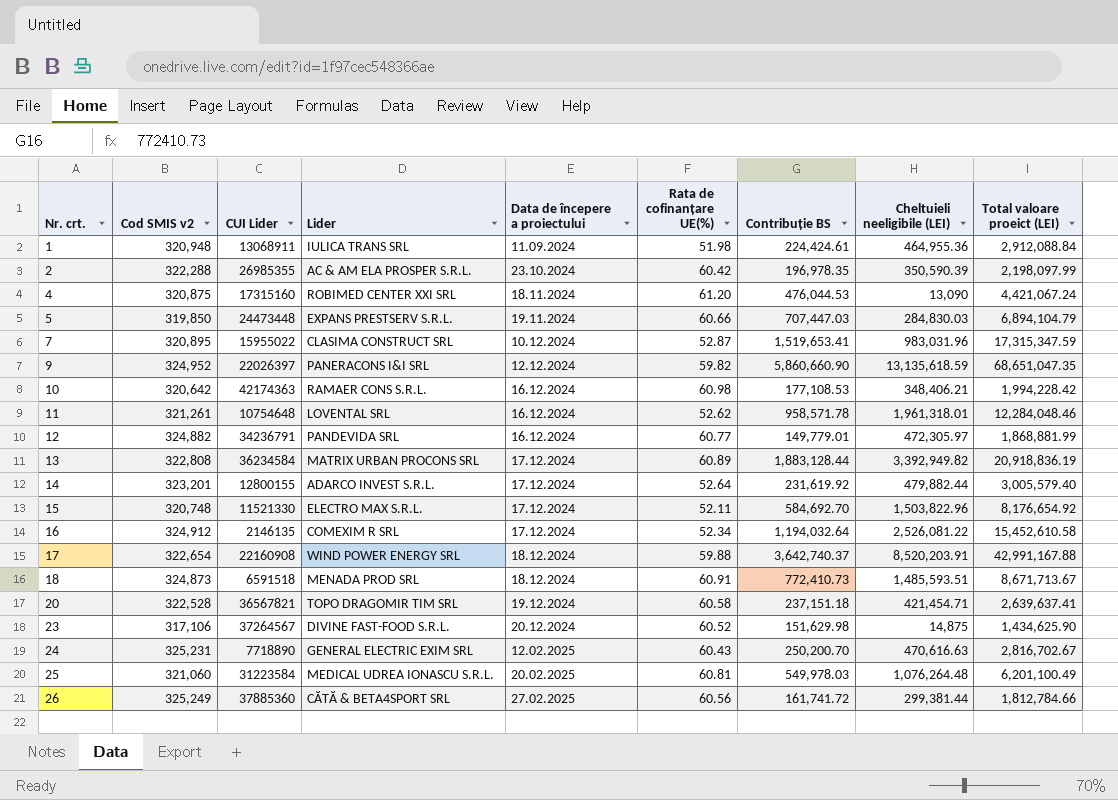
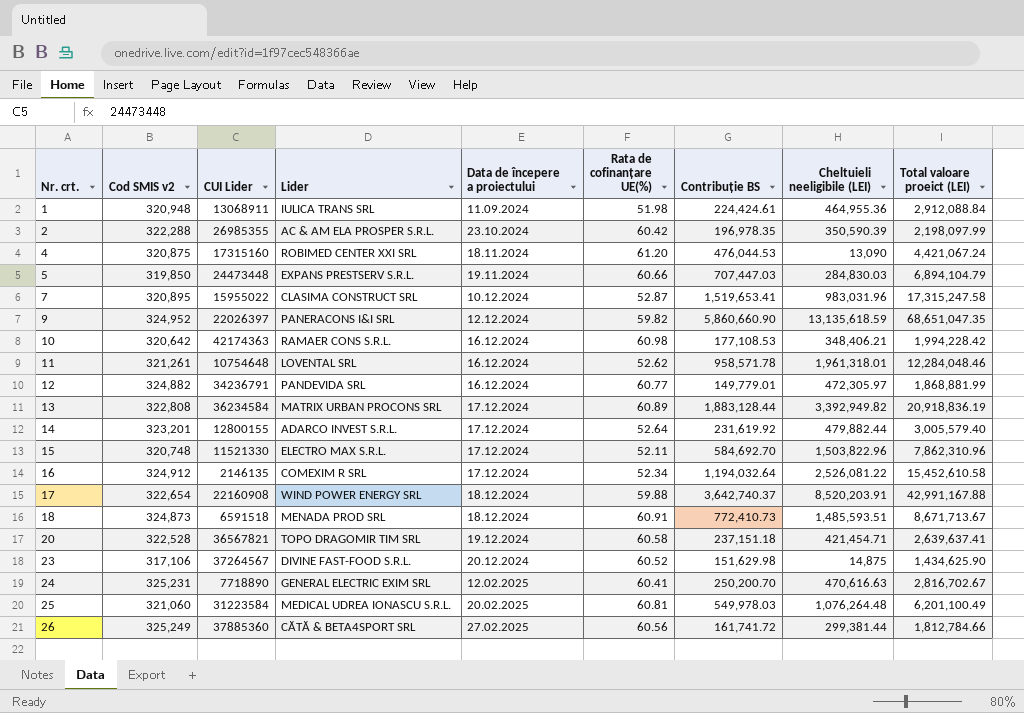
7 | Total valoare proeict (LEI): 17,315,347.59 -> 17,315,247.58
15 | Total valoare proeict (LEI): 8,176,654.92 -> 7,862,310.96
24 | Rata de cofinanțare UE(%): 60.43 -> 60.41

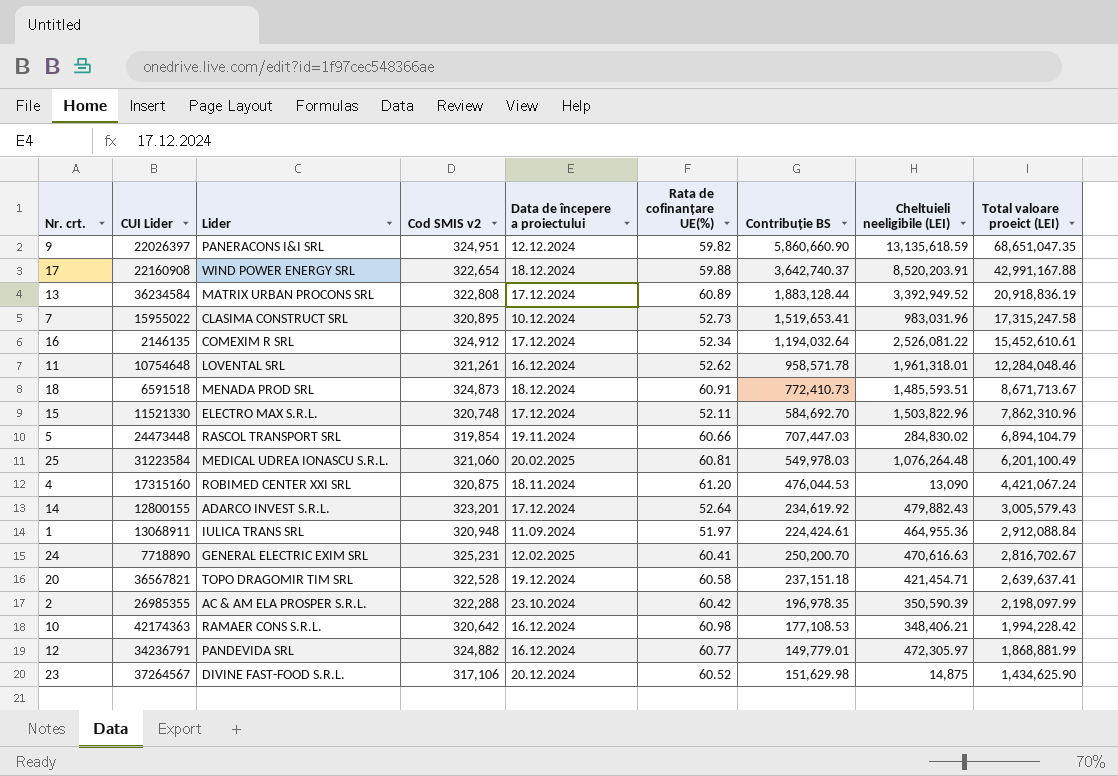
row order: Nr. crt. ascending -> Total valoare proeict (LEI) descending
column Cod SMIS v2 | position: 2 -> 4
row 26: 325,249 | 37885360 | CĂTĂ & BETA4SPORT SRL | 27.02.2025 | 60.56 | 161,741.72 | 299,381.44 | 1,812,784.66 -> none
9 | Cod SMIS v2: 324,952 -> 324,951
13 | Cheltuieli neeligibile (LEI): 3,392,949.82 -> 3,392,949.52
7 | Rata de cofinanțare UE(%): 52.87 -> 52.73
16 | Total valoare proeict (LEI): 15,452,610.58 -> 15,452,610.61
5 | Lider: EXPANS PRESTSERV S.R.L. -> RASCOL TRANSPORT SRL
5 | Cod SMIS v2: 319,850 -> 319,854
5 | Cheltuieli neeligibile (LEI): 284,830.03 -> 284,830.02
14 | Contribuție BS: 231,619.92 -> 234,619.92
14 | Cheltuieli neeligibile (LEI): 479,882.44 -> 479,882.43
14 | Total valoare proeict (LEI): 3,005,579.40 -> 3,005,579.43
1 | Rata de cofinanțare UE(%): 51.98 -> 51.97

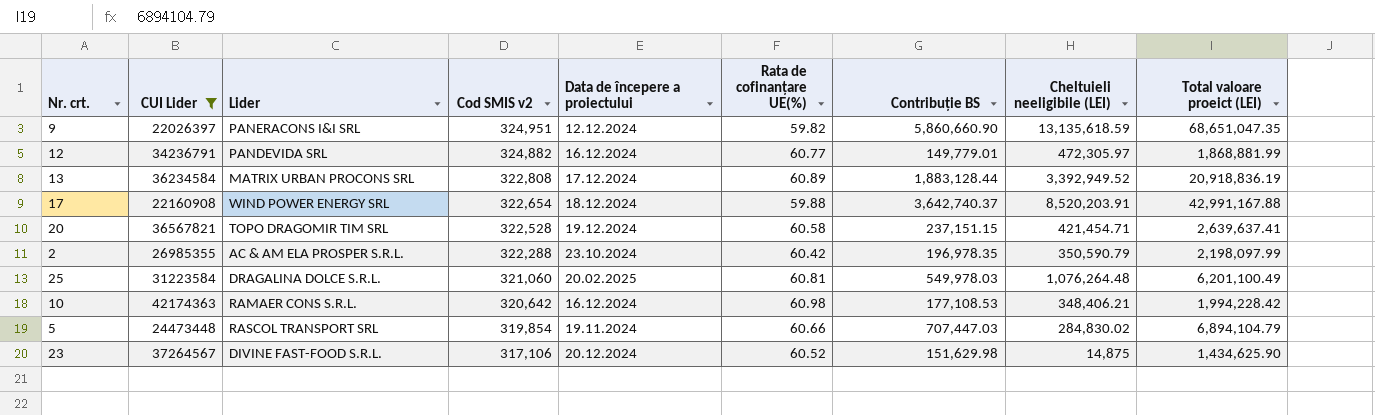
filter: none -> CUI Lider >= 22026397
row order: Total valoare proeict (LEI) descending -> Cod SMIS v2 descending
20 | Contribuție BS: 237,151.18 -> 237,151.15
2 | Cheltuieli neeligibile (LEI): 350,590.39 -> 350,590.79
25 | Lider: MEDICAL UDREA IONASCU S.R.L. -> DRAGALINA DOLCE S.R.L.

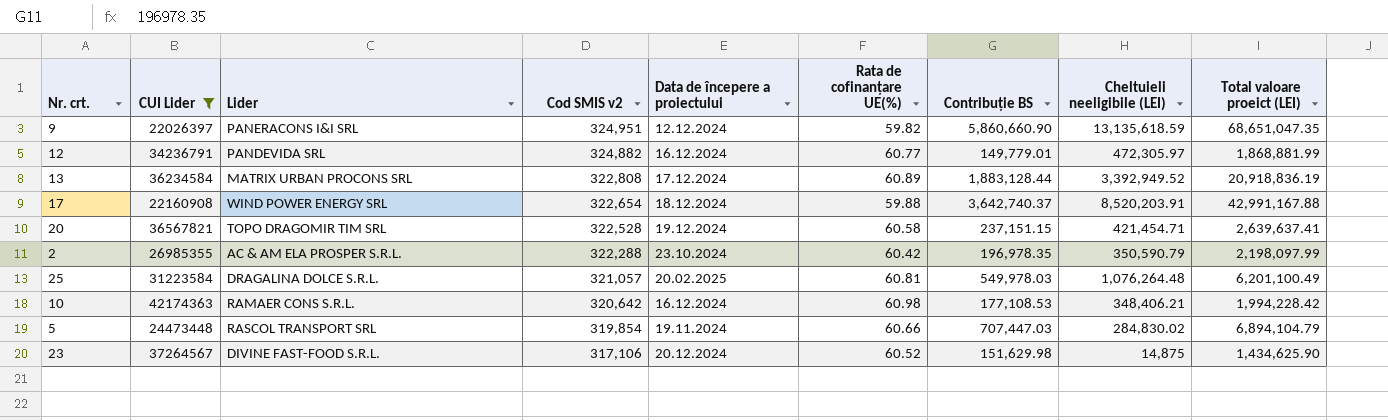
25 | Cod SMIS v2: 321,060 -> 321,057

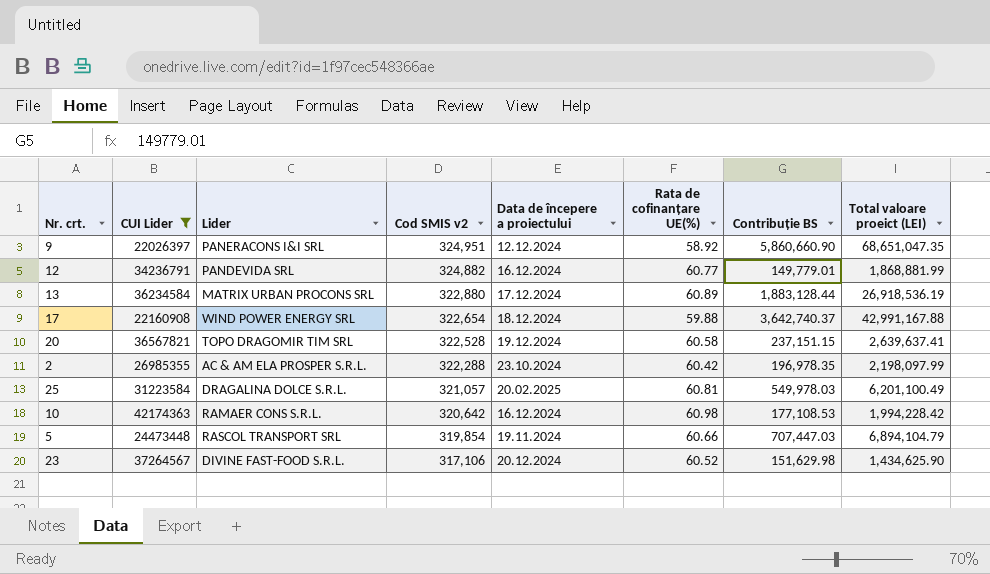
column Cheltuieli neeligibile (LEI) | position: 8 -> none
9 | Rata de cofinanțare UE(%): 59.82 -> 58.92
13 | Cod SMIS v2: 322,808 -> 322,880
13 | Total valoare proeict (LEI): 20,918,836.19 -> 26,918,536.19

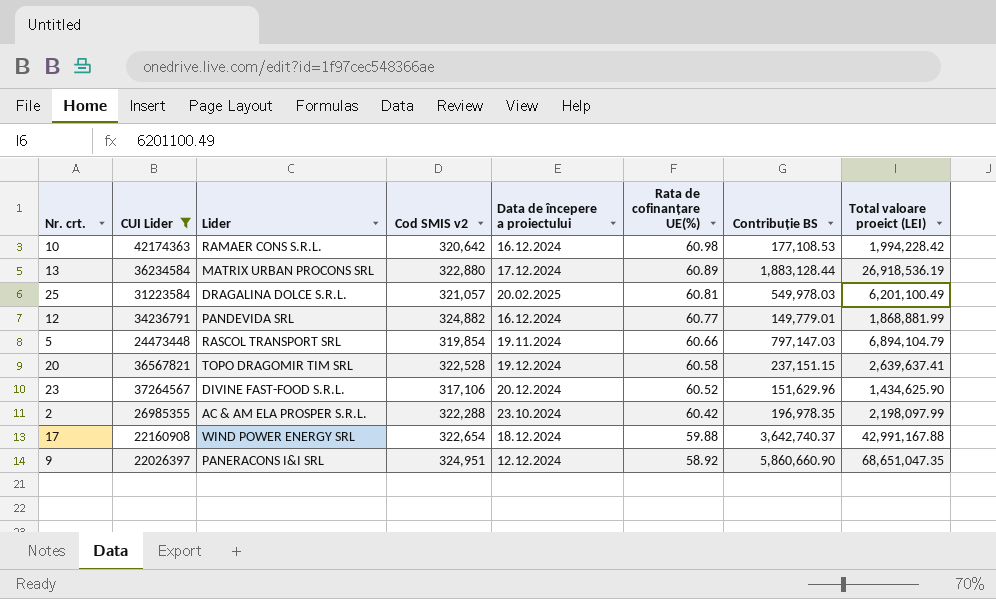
row order: Cod SMIS v2 descending -> Rata de cofinanțare UE(%) descending
5 | Contribuție BS: 707,447.03 -> 797,147.03
23 | Contribuție BS: 151,629.98 -> 151,629.96

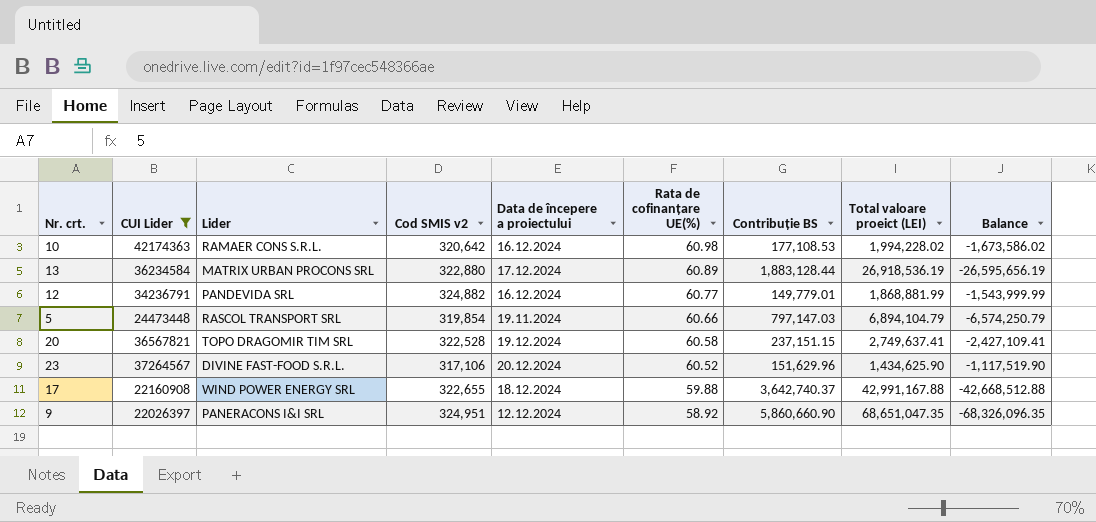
column Balance | formula: none -> [Cod SMIS v2] - [Total valoare proeict (LEI)]
row 25: 31223584 | DRAGALINA DOLCE S.R.L. | 321,057 | 20.02.2025 | 60.81 | 549,978.03 | 6,201,100.49 -> none
row 2: 26985355 | AC & AM ELA PROSPER S.R.L. | 322,288 | 23.10.2024 | 60.42 | 196,978.35 | 2,198,097.99 -> none
10 | Total valoare proeict (LEI): 1,994,228.42 -> 1,994,228.02
20 | Total valoare proeict (LEI): 2,639,637.41 -> 2,749,637.41
17 | Cod SMIS v2: 322,654 -> 322,655

